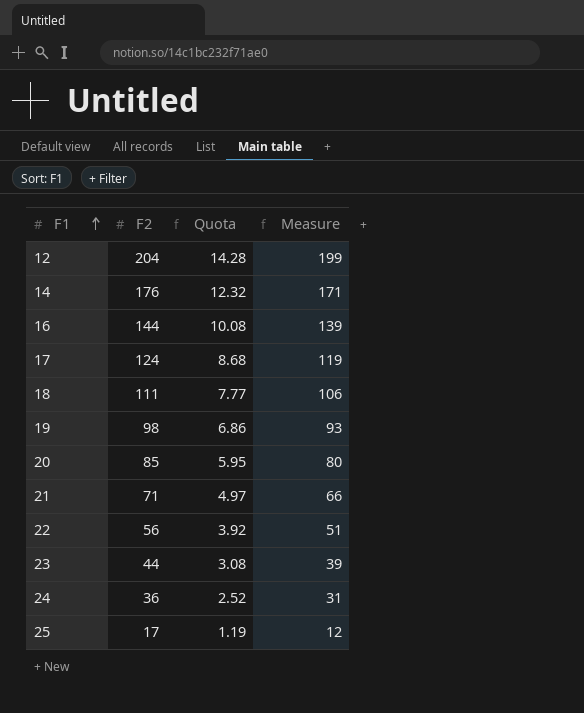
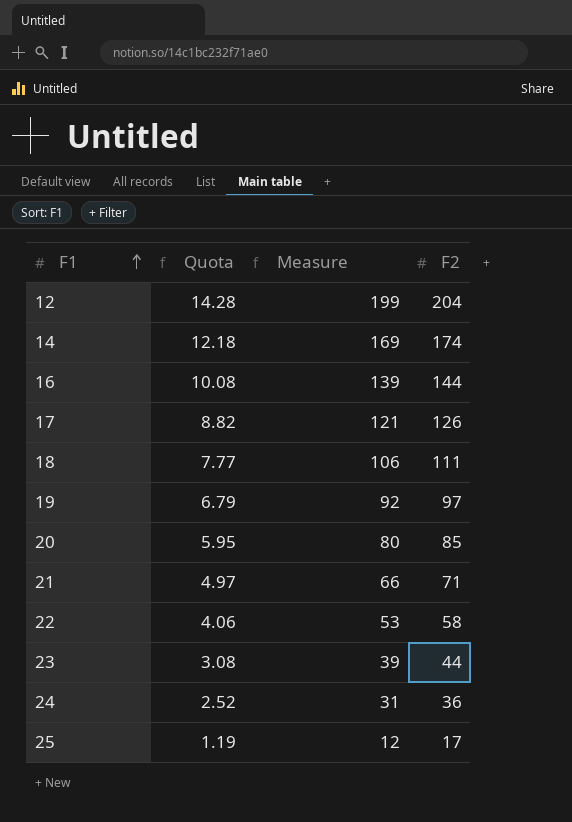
column F2 | position: 2 -> 4
14 | Quota: 12.32 -> 12.18
14 | Measure: 171 -> 169
14 | F2: 176 -> 174
17 | Quota: 8.68 -> 8.82
17 | Measure: 119 -> 121
17 | F2: 124 -> 126
19 | Quota: 6.86 -> 6.79
19 | Measure: 93 -> 92
19 | F2: 98 -> 97
22 | Quota: 3.92 -> 4.06
22 | Measure: 51 -> 53
22 | F2: 56 -> 58

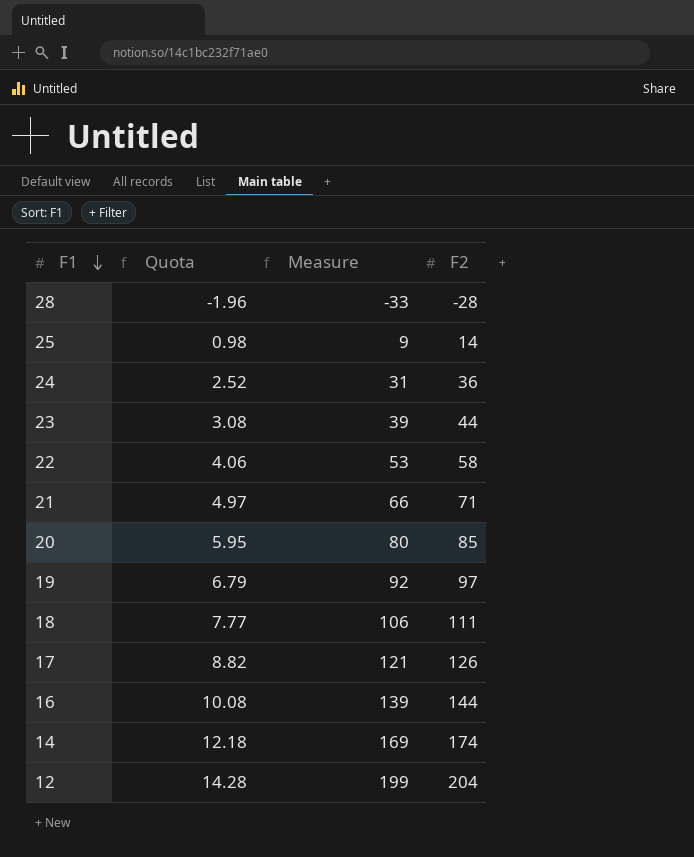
row order: F1 ascending -> F1 descending
row 28: none -> -1.96 | -33 | -28
25 | Quota: 1.19 -> 0.98
25 | Measure: 12 -> 9
25 | F2: 17 -> 14

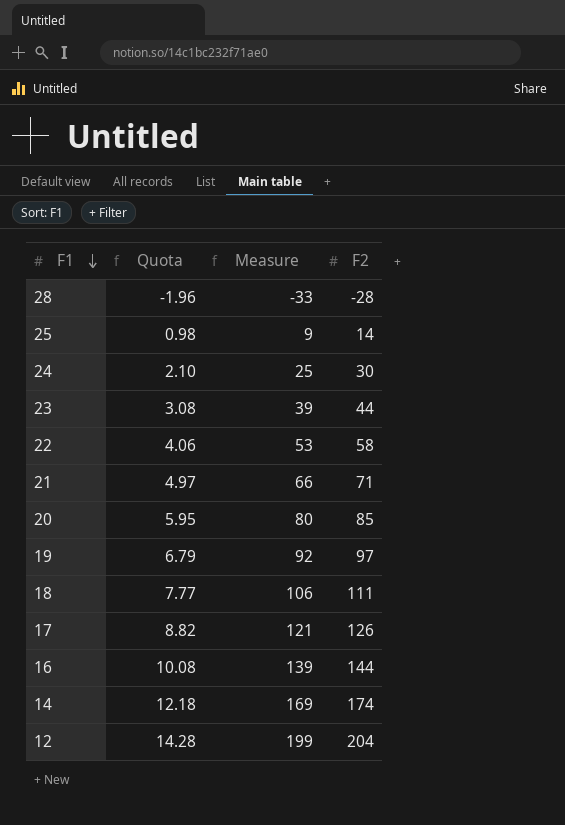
24 | Quota: 2.52 -> 2.10
24 | Measure: 31 -> 25
24 | F2: 36 -> 30

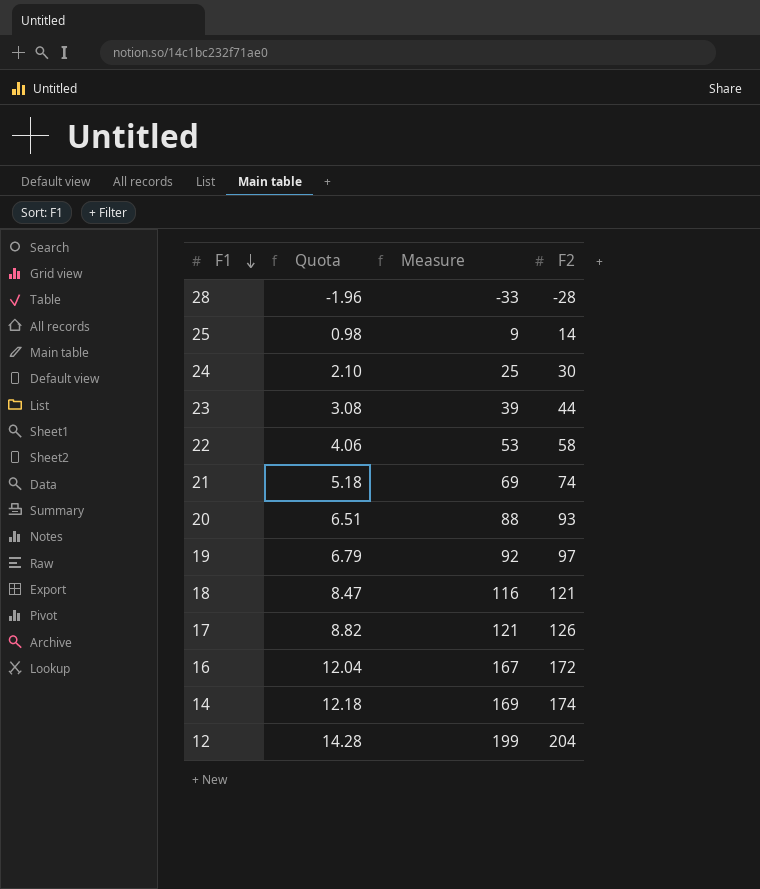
21 | Quota: 4.97 -> 5.18
21 | Measure: 66 -> 69
21 | F2: 71 -> 74
20 | Quota: 5.95 -> 6.51
20 | Measure: 80 -> 88
20 | F2: 85 -> 93
18 | Quota: 7.77 -> 8.47
18 | Measure: 106 -> 116
18 | F2: 111 -> 121
16 | Quota: 10.08 -> 12.04
16 | Measure: 139 -> 167
16 | F2: 144 -> 172

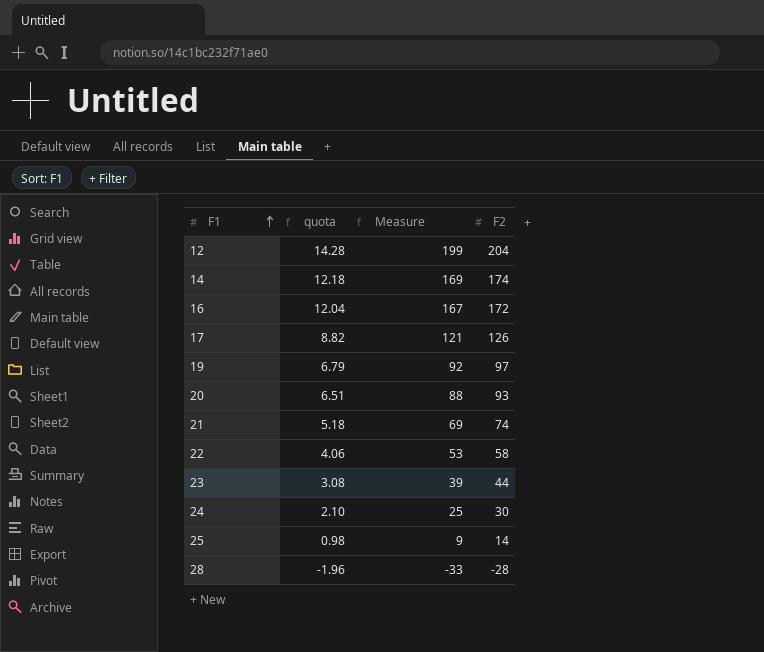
row order: F1 descending -> F1 ascending
column name: Quota -> quota
row 18: 8.47 | 116 | 121 -> none

